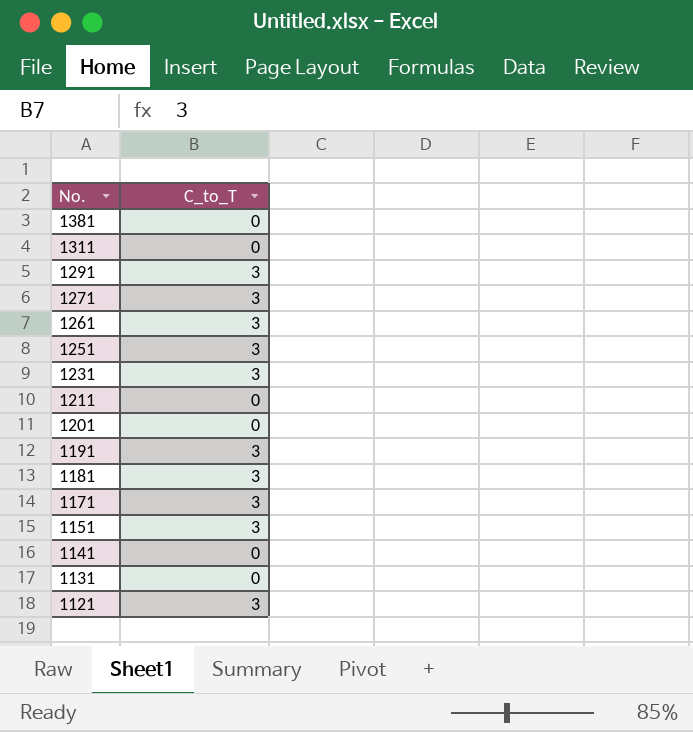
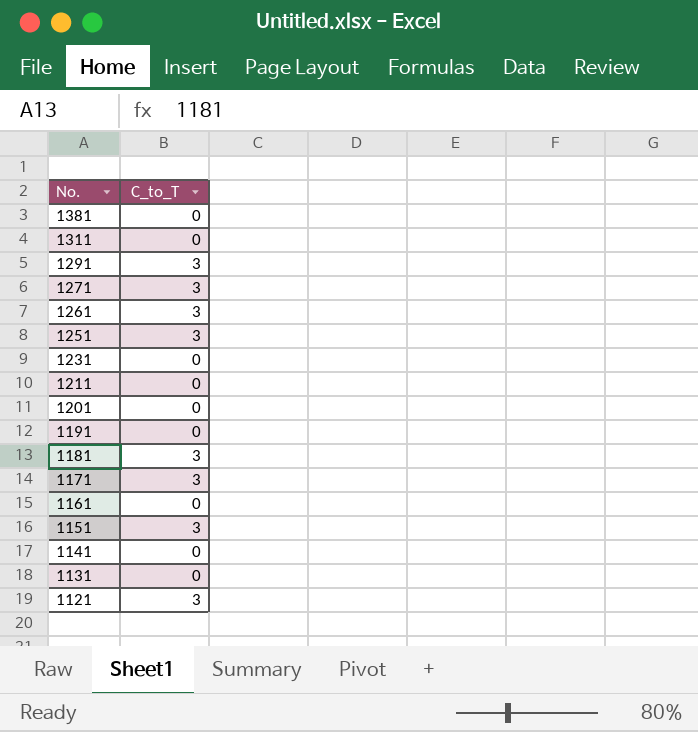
1231 | C_to_T: 3 -> 0
1191 | C_to_T: 3 -> 0
row 1161: none -> 0

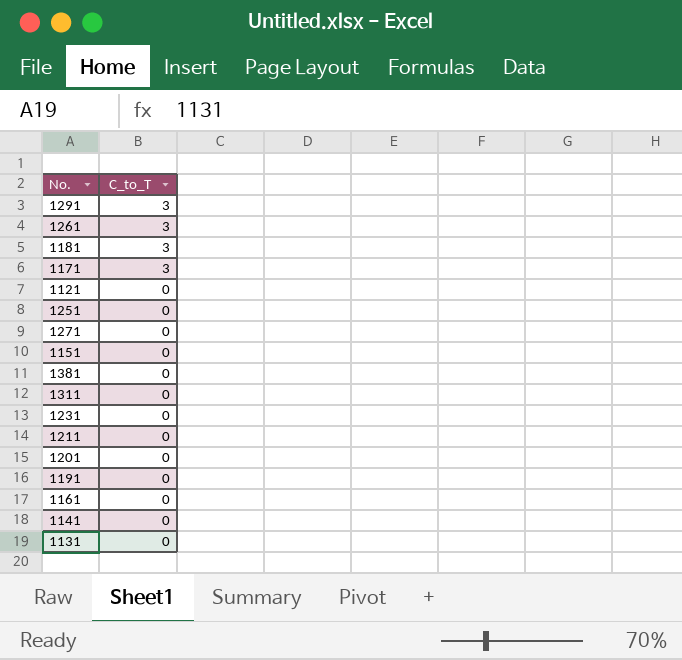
row order: No. descending -> C_to_T descending
1121 | C_to_T: 3 -> 0
1251 | C_to_T: 3 -> 0
1271 | C_to_T: 3 -> 0
1151 | C_to_T: 3 -> 0

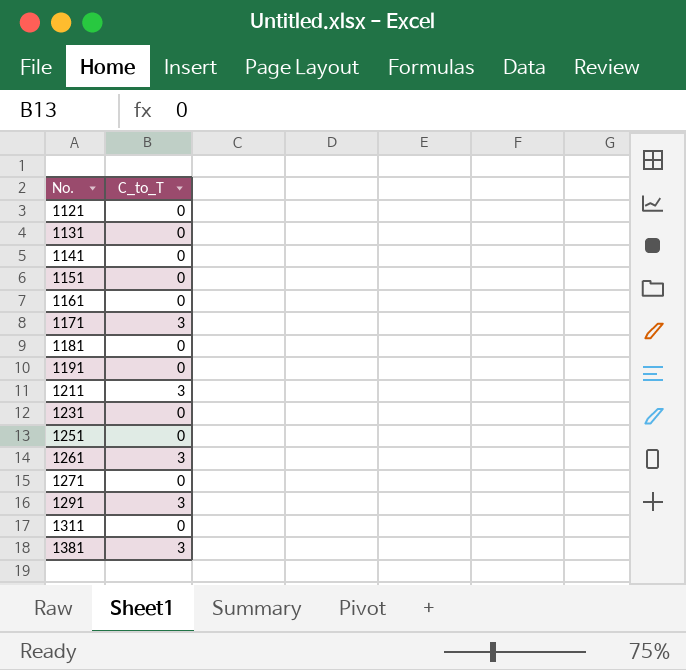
row order: C_to_T descending -> No. ascending
row 1201: 0 -> none
1181 | C_to_T: 3 -> 0
1211 | C_to_T: 0 -> 3
1381 | C_to_T: 0 -> 3

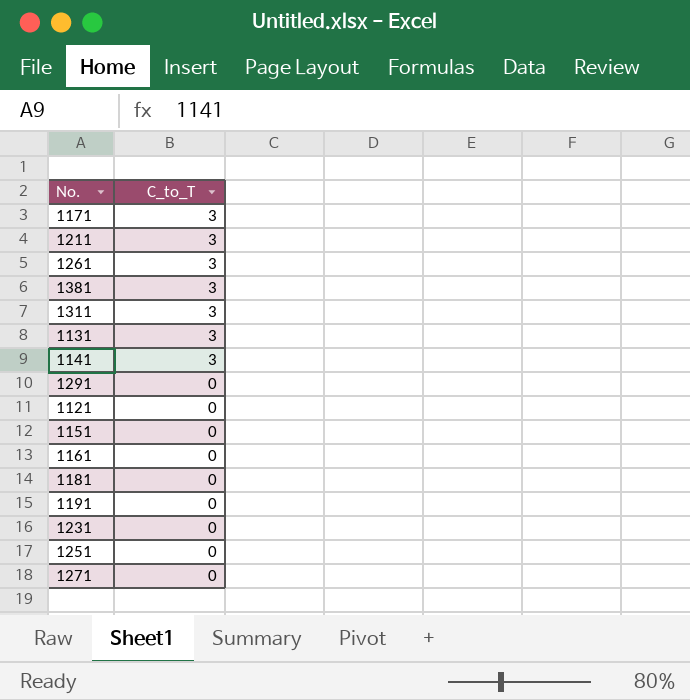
row order: No. ascending -> C_to_T descending
1311 | C_to_T: 0 -> 3
1131 | C_to_T: 0 -> 3
1141 | C_to_T: 0 -> 3
1291 | C_to_T: 3 -> 0

